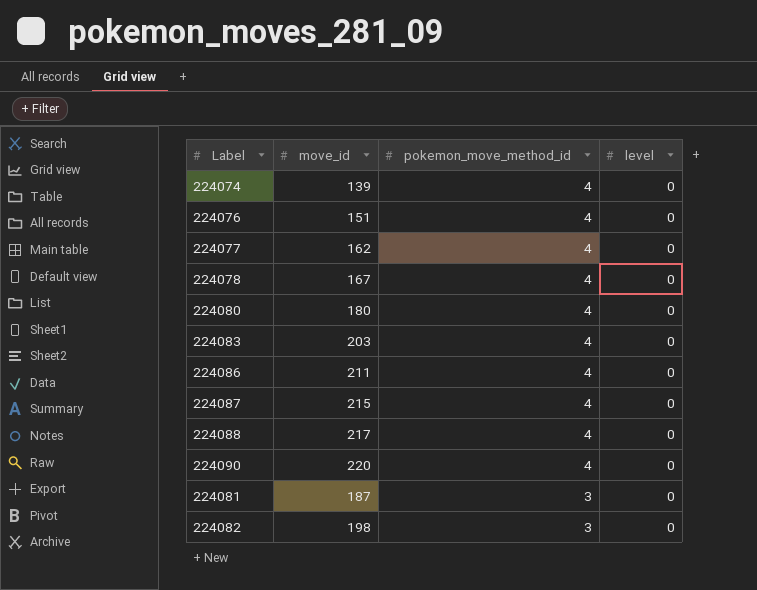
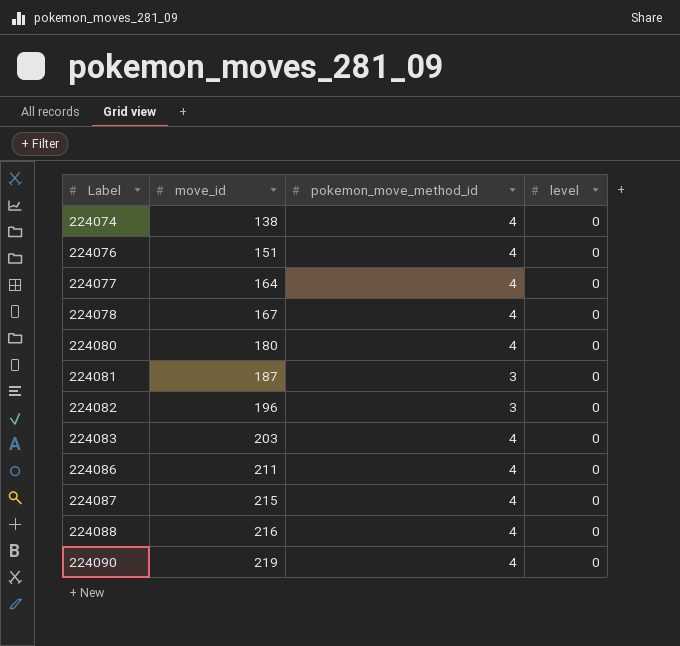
row order: pokemon_move_method_id descending -> Label ascending
224074 | move_id: 139 -> 138
224077 | move_id: 162 -> 164
224082 | move_id: 198 -> 196
224088 | move_id: 217 -> 216
224090 | move_id: 220 -> 219

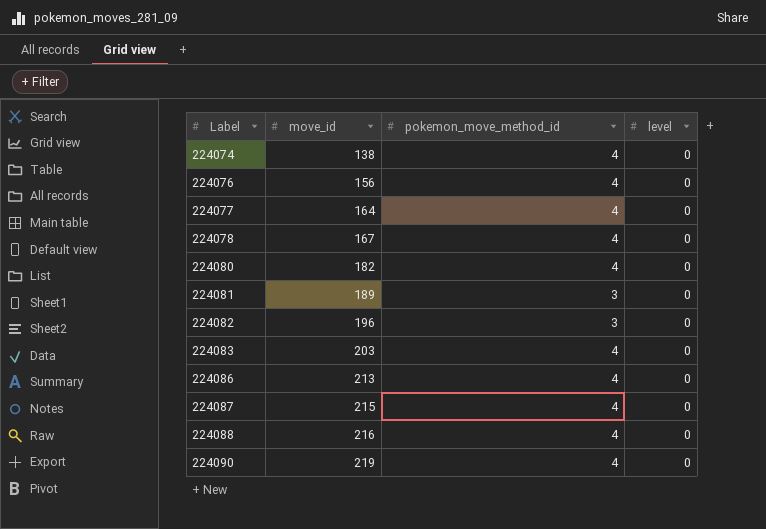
224076 | move_id: 151 -> 156
224080 | move_id: 180 -> 182
224081 | move_id: 187 -> 189
224086 | move_id: 211 -> 213

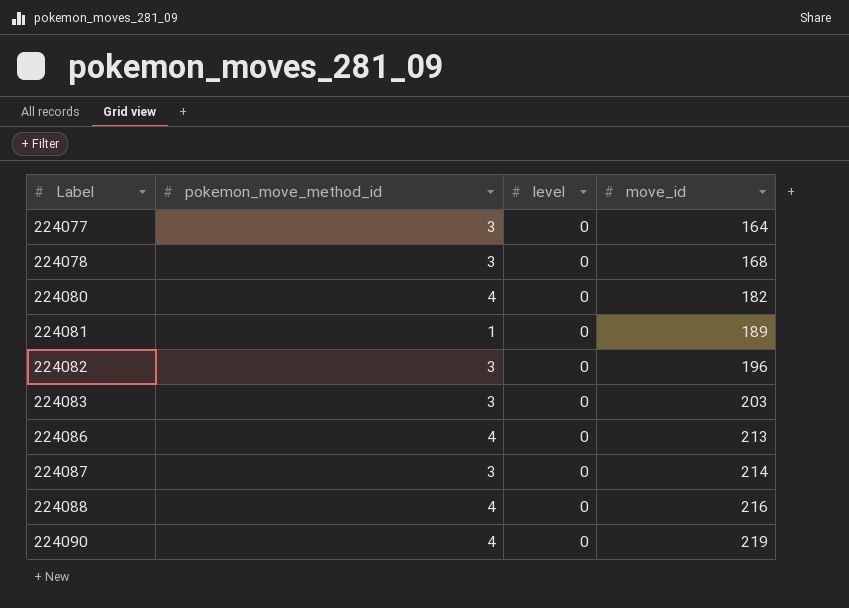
column move_id | position: 2 -> 4
row 224074: 138 | 4 | 0 -> none
row 224076: 156 | 4 | 0 -> none
224077 | pokemon_move_method_id: 4 -> 3
224078 | pokemon_move_method_id: 4 -> 3
224078 | move_id: 167 -> 168
224081 | pokemon_move_method_id: 3 -> 1
224083 | pokemon_move_method_id: 4 -> 3
224087 | pokemon_move_method_id: 4 -> 3
224087 | move_id: 215 -> 214

